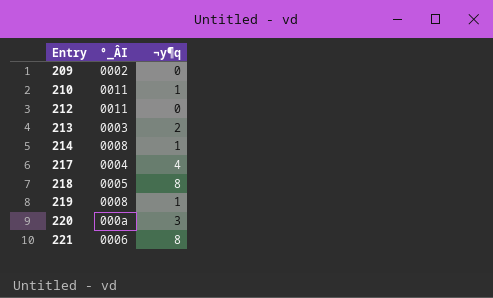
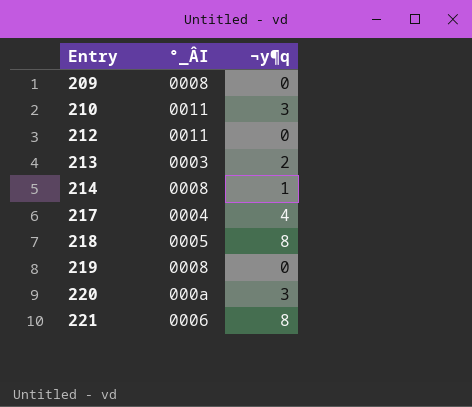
209 | °_ÂI: 0002 -> 0008
210 | ¬y¶q: 1 -> 3
219 | ¬y¶q: 1 -> 0

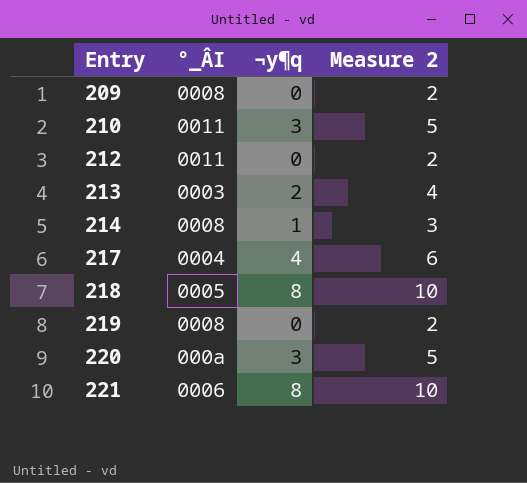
column Measure 2 | formula: none -> [¬y¶q] + 2

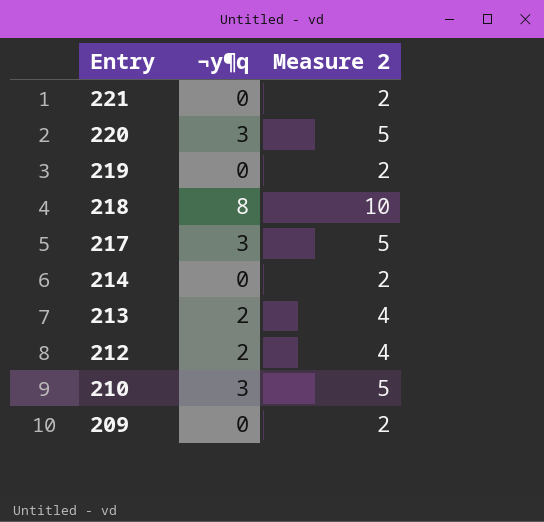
row order: Entry ascending -> Entry descending
column °_ÂI | position: 2 -> none
221 | ¬y¶q: 8 -> 0
221 | Measure 2: 10 -> 2
217 | ¬y¶q: 4 -> 3
217 | Measure 2: 6 -> 5
214 | ¬y¶q: 1 -> 0
214 | Measure 2: 3 -> 2
212 | ¬y¶q: 0 -> 2
212 | Measure 2: 2 -> 4

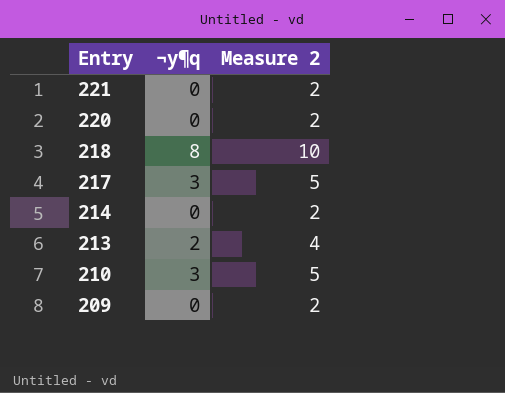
row 219: 0 | 2 -> none
row 212: 2 | 4 -> none
220 | ¬y¶q: 3 -> 0
220 | Measure 2: 5 -> 2

